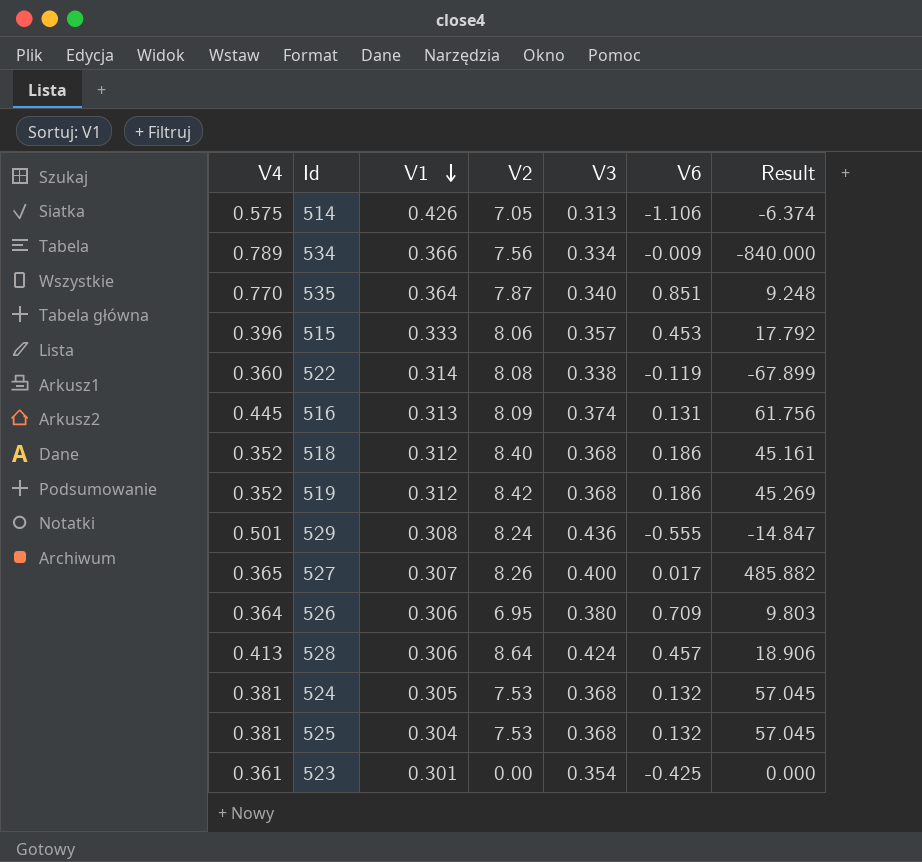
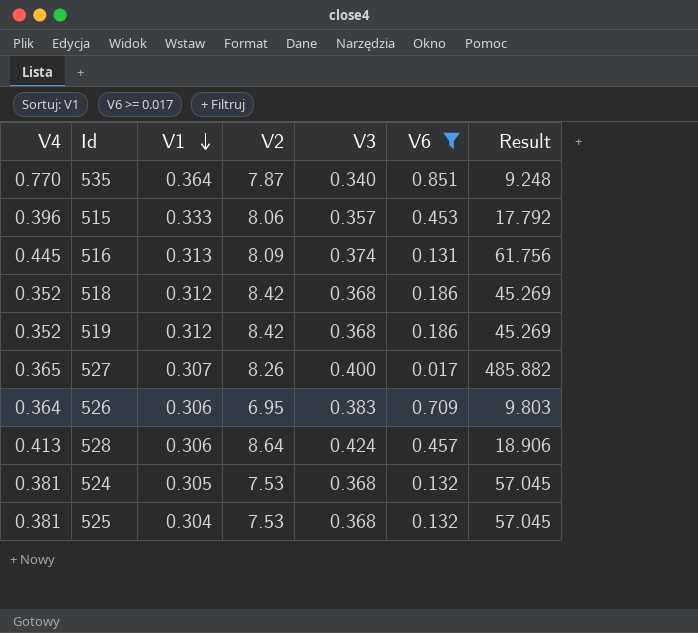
filter: none -> V6 >= 0.017
518 | V2: 8.40 -> 8.42
518 | Result: 45.161 -> 45.269
526 | V3: 0.380 -> 0.383

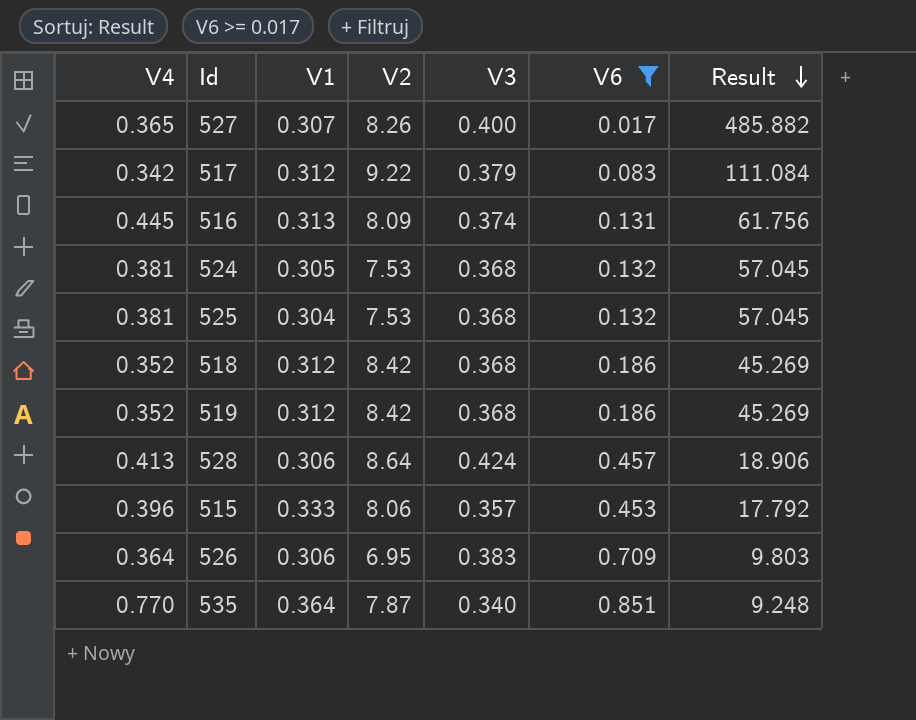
row order: V1 descending -> Result descending
row 517: none -> 0.342 | 0.312 | 9.22 | 0.379 | 0.083 | 111.084

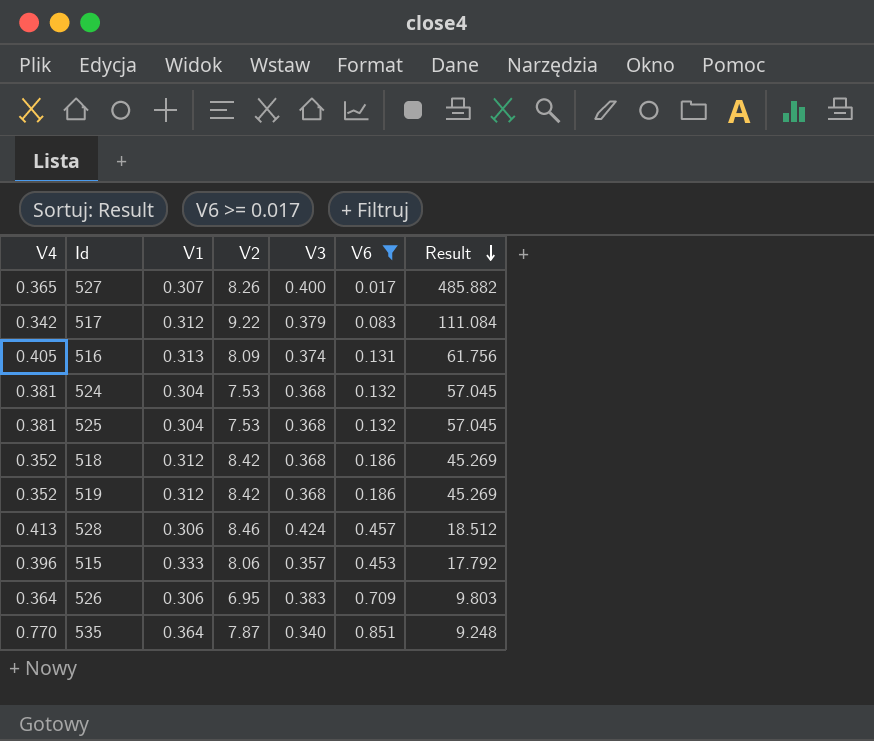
516 | V4: 0.445 -> 0.405
524 | V1: 0.305 -> 0.304
528 | V2: 8.64 -> 8.46
528 | Result: 18.906 -> 18.512

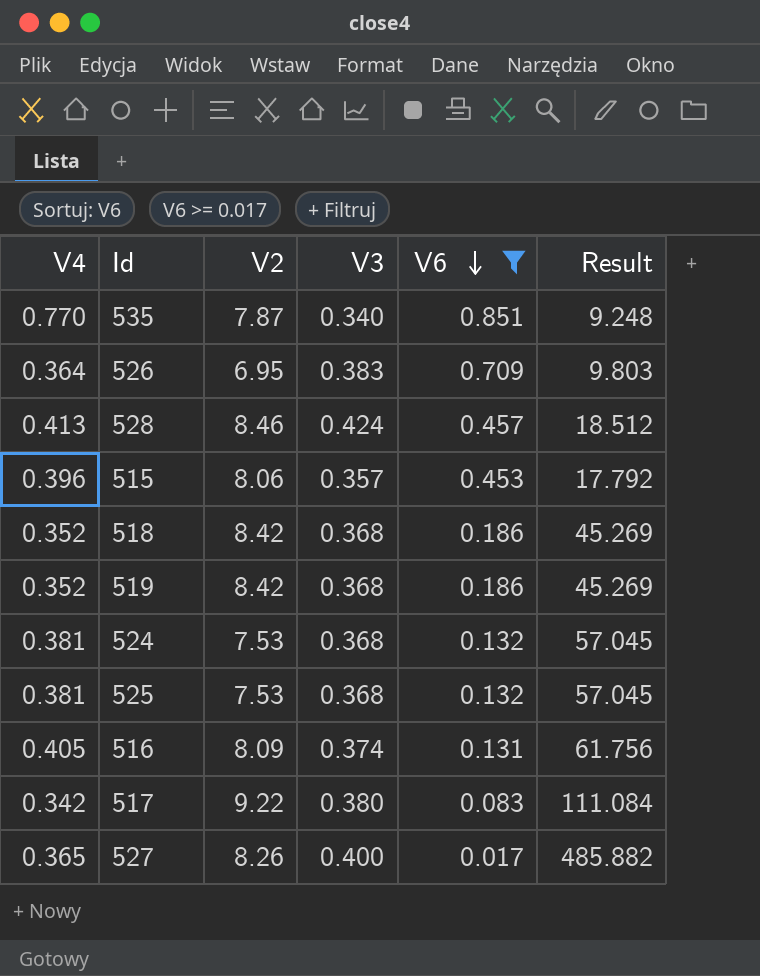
row order: Result descending -> V6 descending
column V1 | position: 3 -> none
517 | V3: 0.379 -> 0.380

